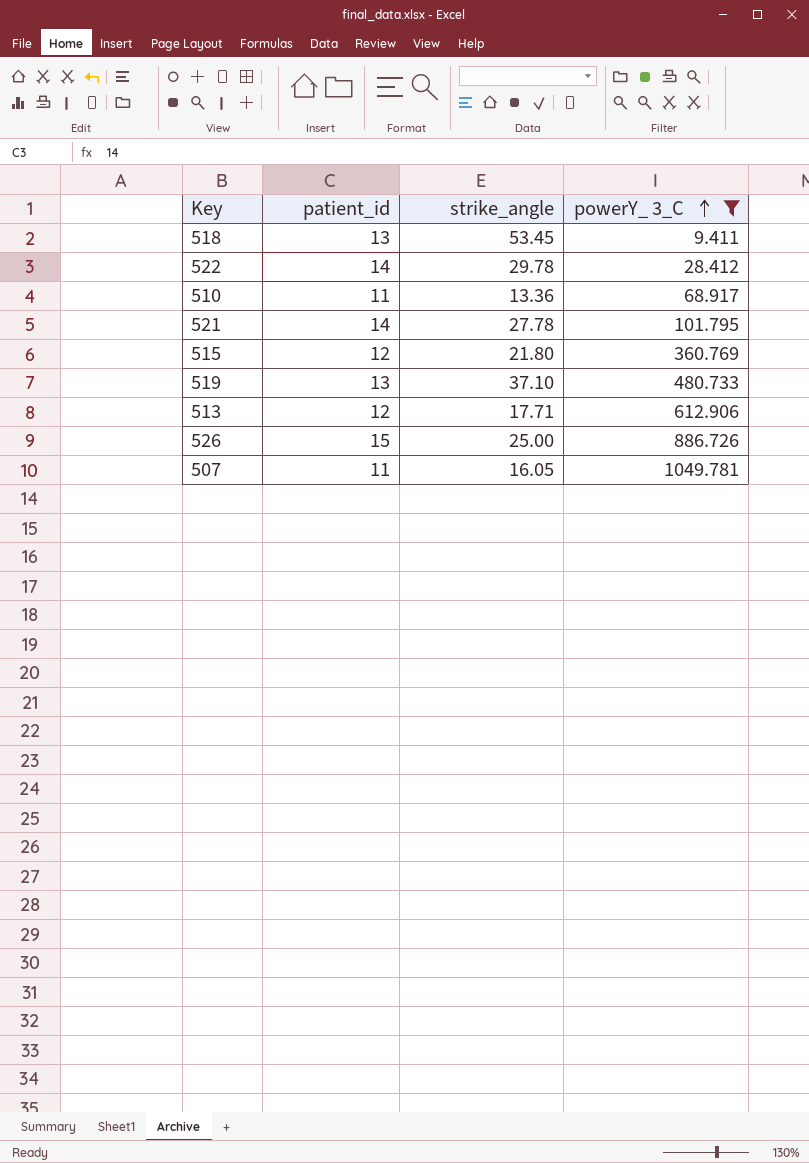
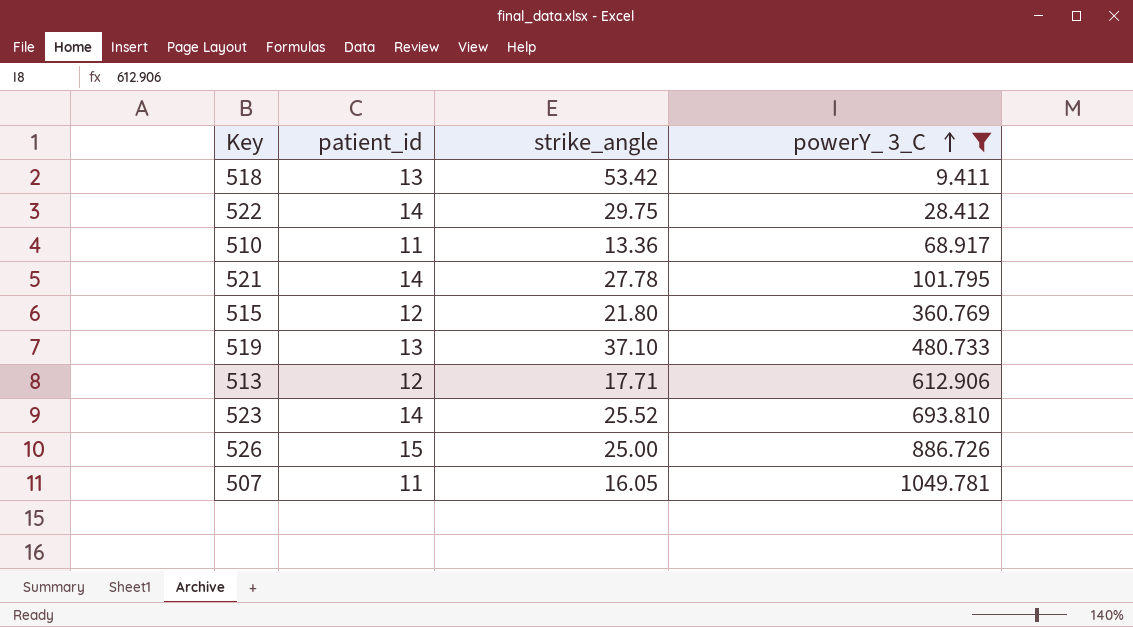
518 | strike_angle: 53.45 -> 53.42
522 | strike_angle: 29.78 -> 29.75
row 523: none -> 14 | 25.52 | 693.810

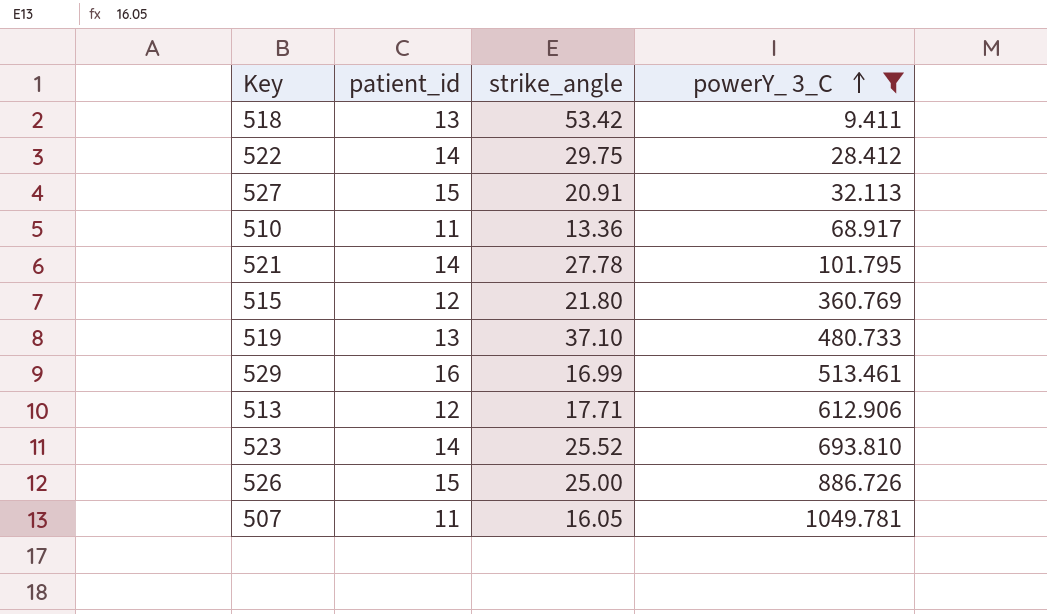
row 527: none -> 15 | 20.91 | 32.113
row 529: none -> 16 | 16.99 | 513.461

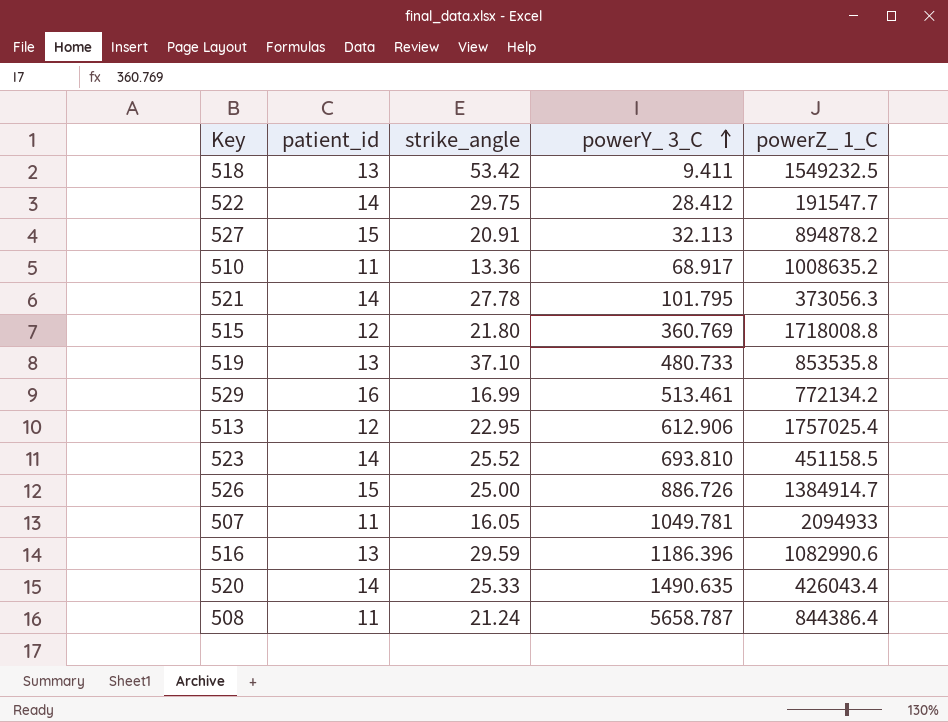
filter: powerY_ 3_C <= 1049.781 -> none
column powerZ_ 1_C | position: none -> 5
513 | strike_angle: 17.71 -> 22.95

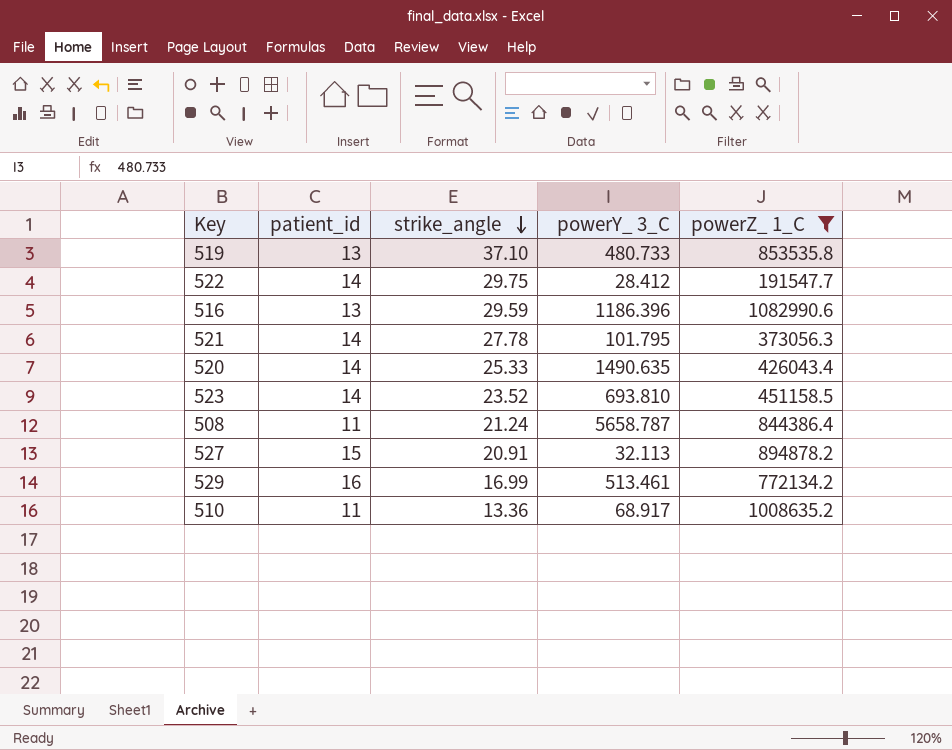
filter: none -> powerZ_ 1_C <= 1082990.6
row order: powerY_ 3_C ascending -> strike_angle descending
523 | strike_angle: 25.52 -> 23.52

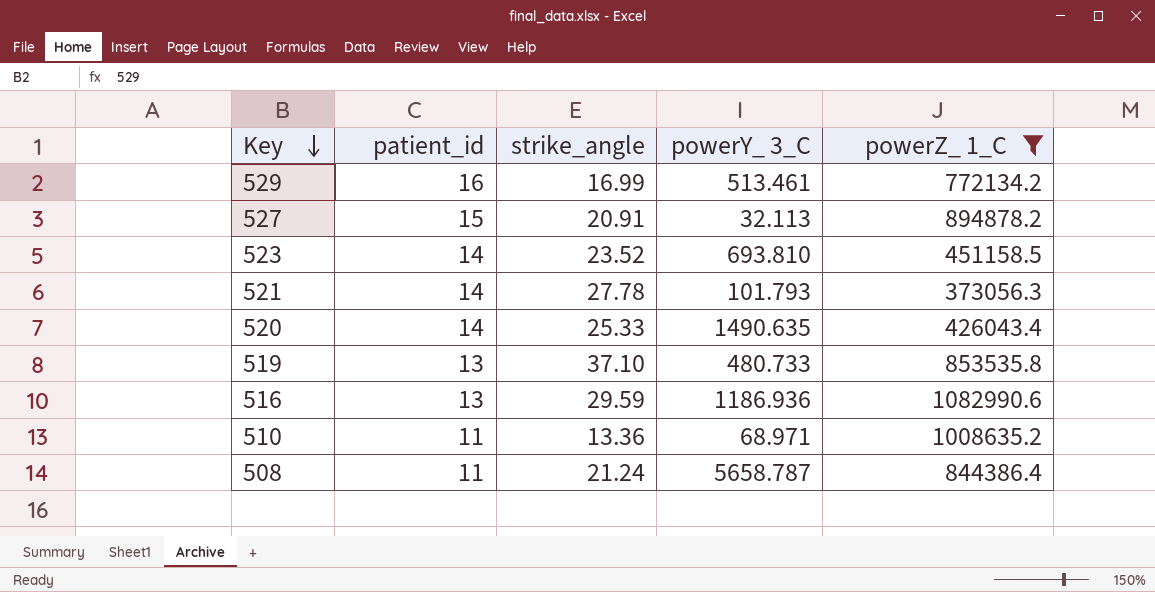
row order: strike_angle descending -> Key descending
row 522: 14 | 29.75 | 28.412 | 191547.7 -> none
521 | powerY_ 3_C: 101.795 -> 101.793
516 | powerY_ 3_C: 1186.396 -> 1186.936
510 | powerY_ 3_C: 68.917 -> 68.971

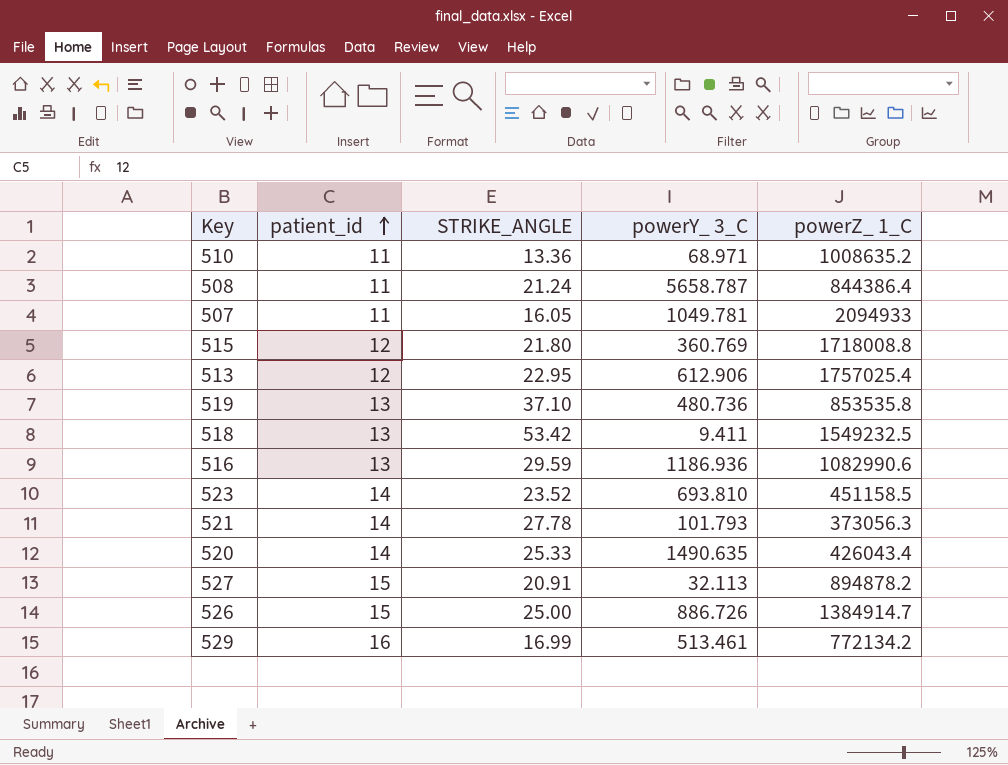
filter: powerZ_ 1_C <= 1082990.6 -> none
row order: Key descending -> patient_id ascending
column name: strike_angle -> STRIKE_ANGLE
519 | powerY_ 3_C: 480.733 -> 480.736

